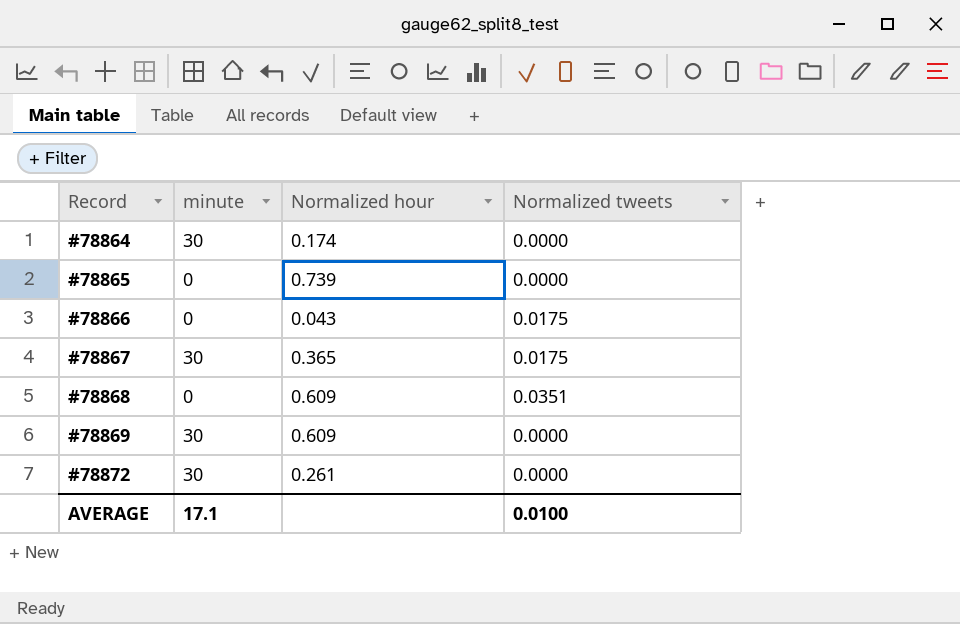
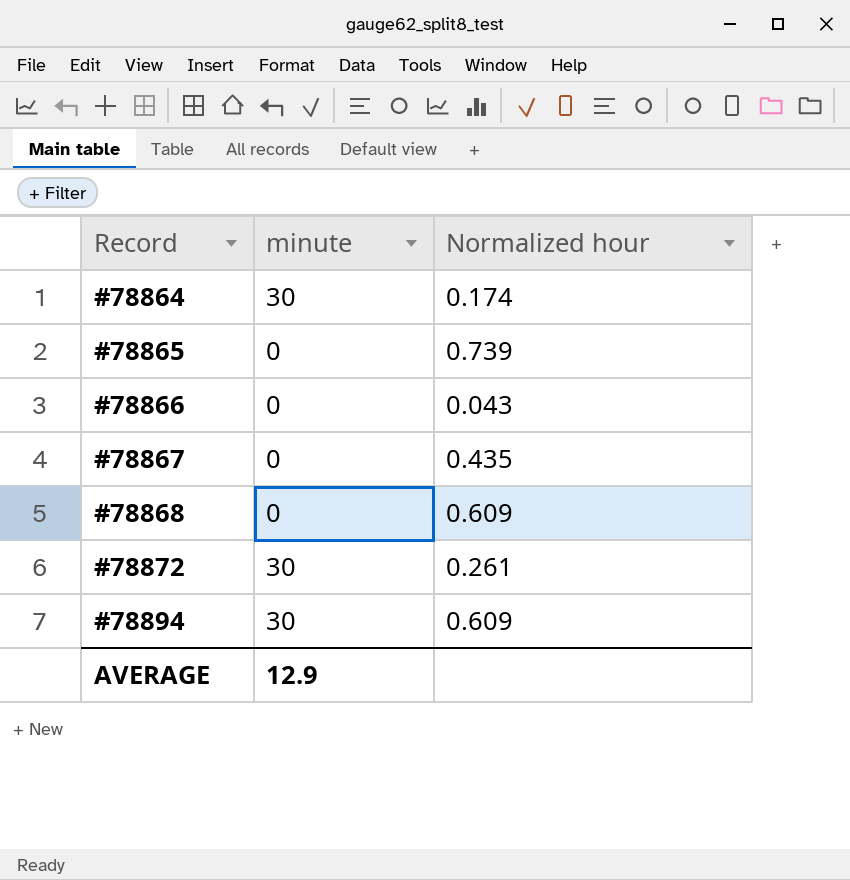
column Normalized tweets | position: 4 -> none
row #78869: 30 | 0.609 | 0.0000 -> none
#78867 | minute: 30 -> 0
#78867 | Normalized hour: 0.365 -> 0.435
row #78894: none -> 30 | 0.609
AVERAGE | minute: 17.1 -> 12.9

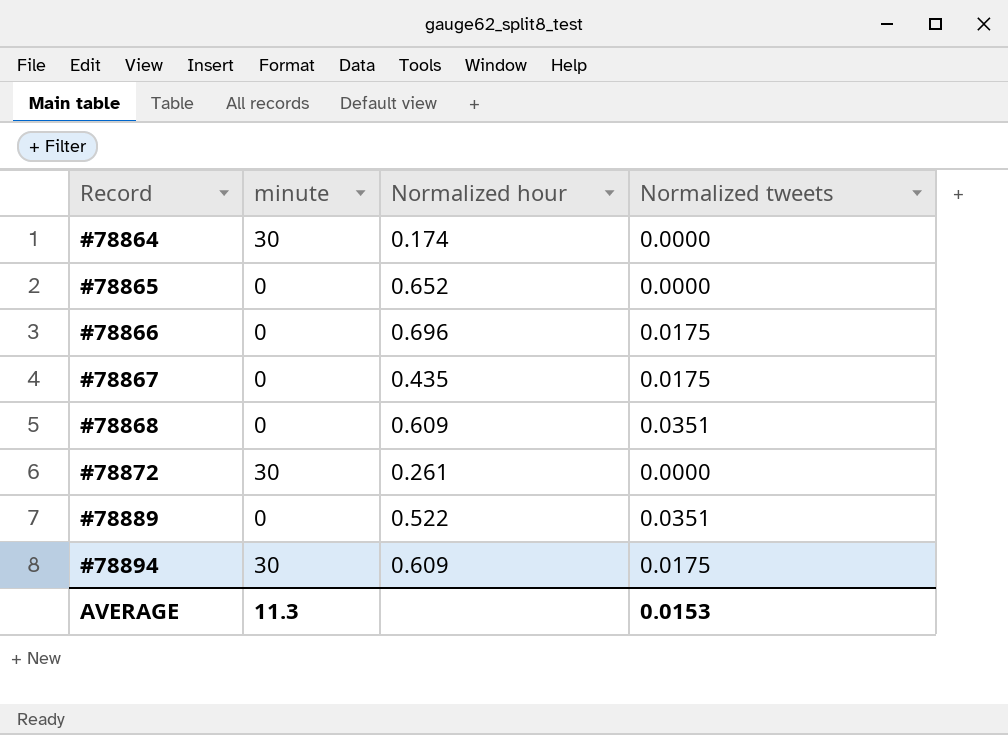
column Normalized tweets | position: none -> 4
#78865 | Normalized hour: 0.739 -> 0.652
#78866 | Normalized hour: 0.043 -> 0.696
row #78889: none -> 0 | 0.522 | 0.0351
AVERAGE | minute: 12.9 -> 11.3

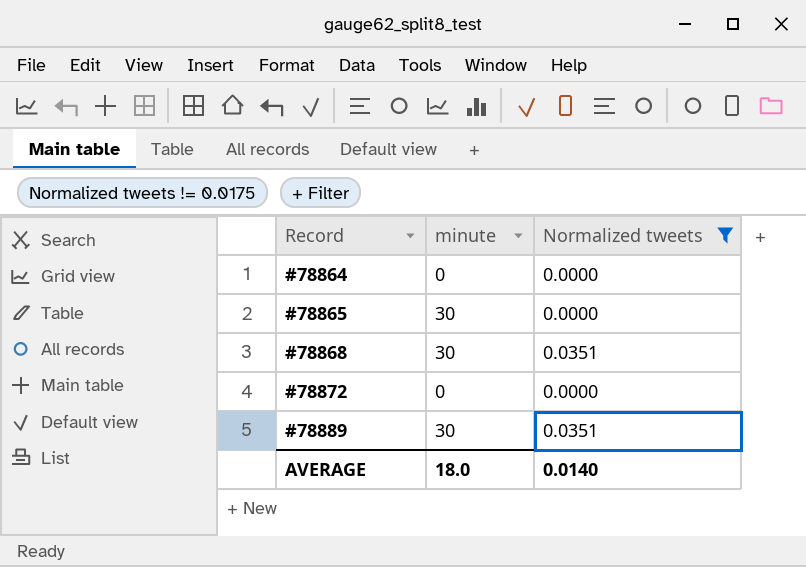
filter: none -> Normalized tweets != 0.0175
column Normalized hour | position: 3 -> none
#78864 | minute: 30 -> 0
#78865 | minute: 0 -> 30
#78868 | minute: 0 -> 30
#78872 | minute: 30 -> 0
#78889 | minute: 0 -> 30
AVERAGE | minute: 11.3 -> 18.0
AVERAGE | Normalized tweets: 0.0153 -> 0.0140

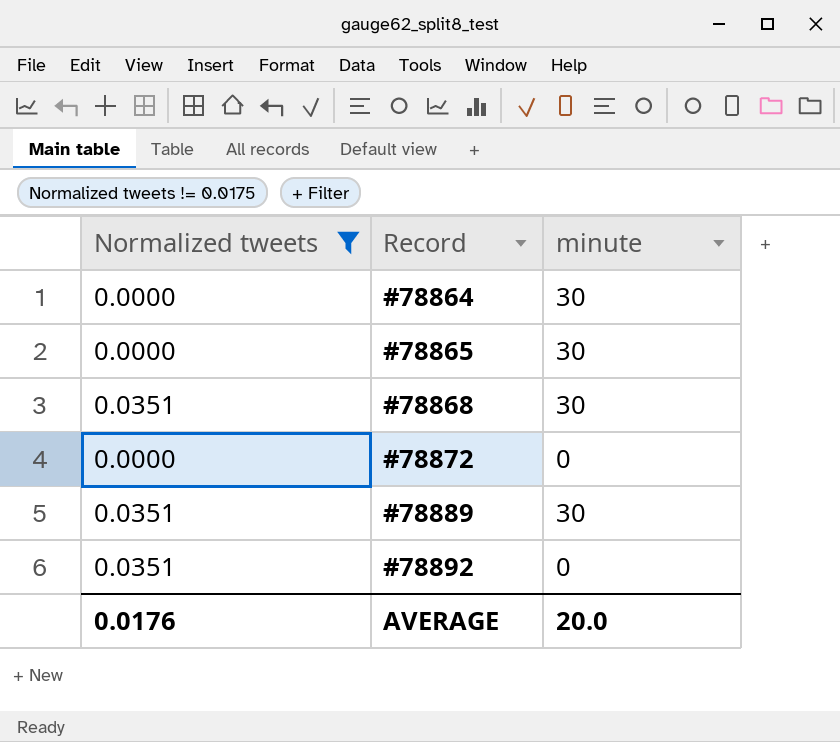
column Normalized tweets | position: 3 -> 1
#78864 | minute: 0 -> 30
row #78892: none -> 0.0351 | 0
AVERAGE | Normalized tweets: 0.0140 -> 0.0176
AVERAGE | minute: 18.0 -> 20.0

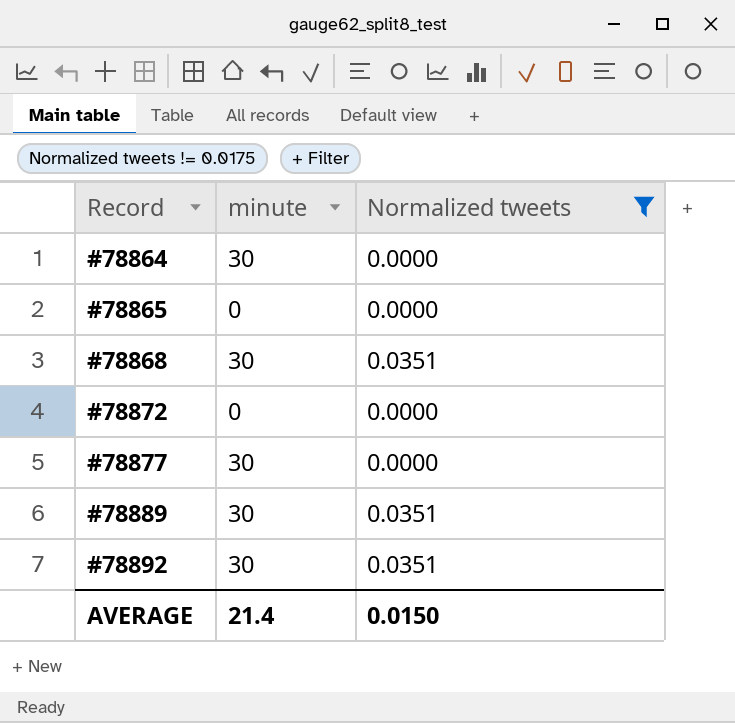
column Normalized tweets | position: 1 -> 3
#78865 | minute: 30 -> 0
row #78877: none -> 30 | 0.0000
#78892 | minute: 0 -> 30
AVERAGE | minute: 20.0 -> 21.4
AVERAGE | Normalized tweets: 0.0176 -> 0.0150

